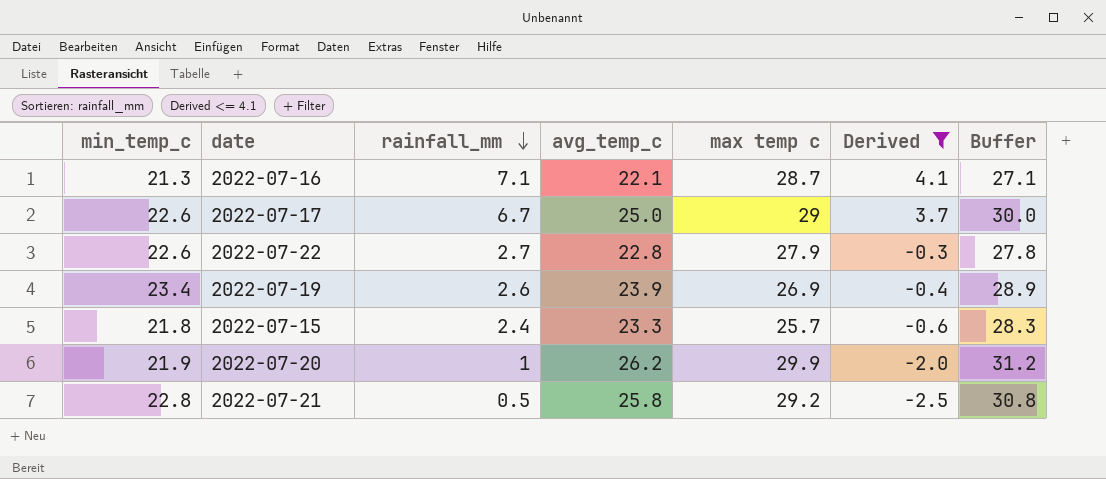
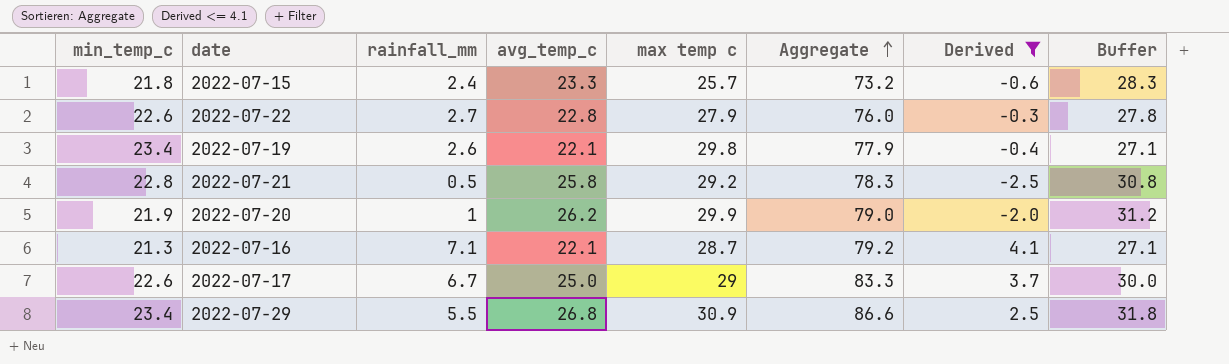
row order: rainfall_mm descending -> Aggregate ascending
column Aggregate | formula: none -> [min_temp_c] + [rainfall_mm] + [avg_temp_c] + [max temp c]
2022-07-19 | avg_temp_c: 23.9 -> 22.1
2022-07-19 | max temp c: 26.9 -> 29.8
2022-07-19 | Buffer: 28.9 -> 27.1
row 2022-07-29: none -> 23.4 | 5.5 | 26.8 | 30.9 | 86.6 | 2.5 | 31.8

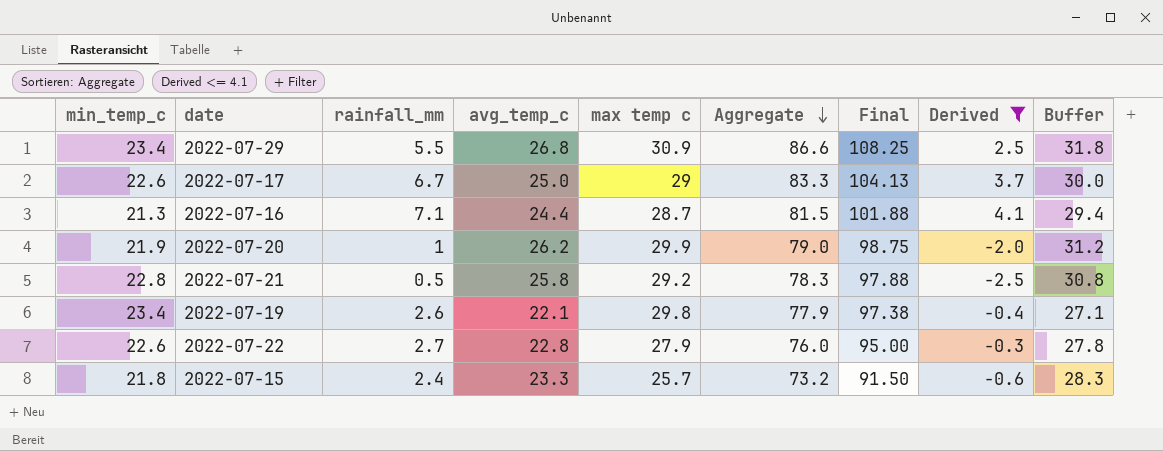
row order: Aggregate ascending -> Aggregate descending
column Final | formula: none -> [Aggregate] * 1.25
2022-07-16 | avg_temp_c: 22.1 -> 24.4
2022-07-16 | Aggregate: 79.2 -> 81.5
2022-07-16 | Buffer: 27.1 -> 29.4

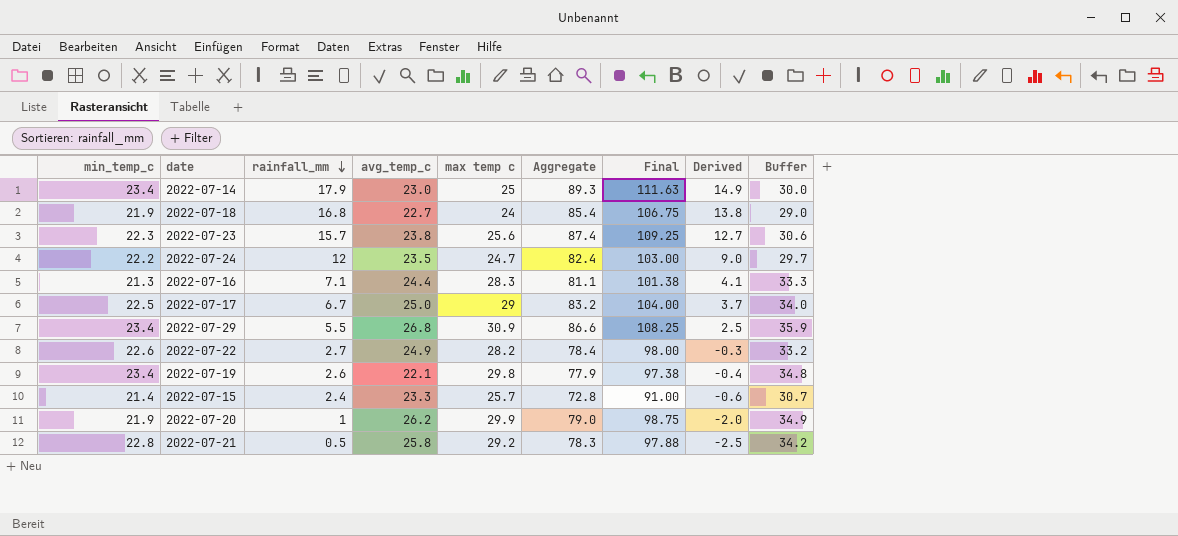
filter: Derived <= 4.1 -> none
row order: Aggregate descending -> rainfall_mm descending
column Buffer | formula: [avg_temp_c] + 5 -> [max temp c] + 5
2022-07-16 | max temp c: 28.7 -> 28.3
2022-07-16 | Aggregate: 81.5 -> 81.1
2022-07-16 | Final: 101.88 -> 101.38
2022-07-17 | min_temp_c: 22.6 -> 22.5
2022-07-17 | Aggregate: 83.3 -> 83.2
2022-07-17 | Final: 104.13 -> 104.00
2022-07-22 | avg_temp_c: 22.8 -> 24.9
2022-07-22 | max temp c: 27.9 -> 28.2
2022-07-22 | Aggregate: 76.0 -> 78.4
2022-07-22 | Final: 95.00 -> 98.00
2022-07-15 | min_temp_c: 21.8 -> 21.4
2022-07-15 | Aggregate: 73.2 -> 72.8
2022-07-15 | Final: 91.50 -> 91.00

